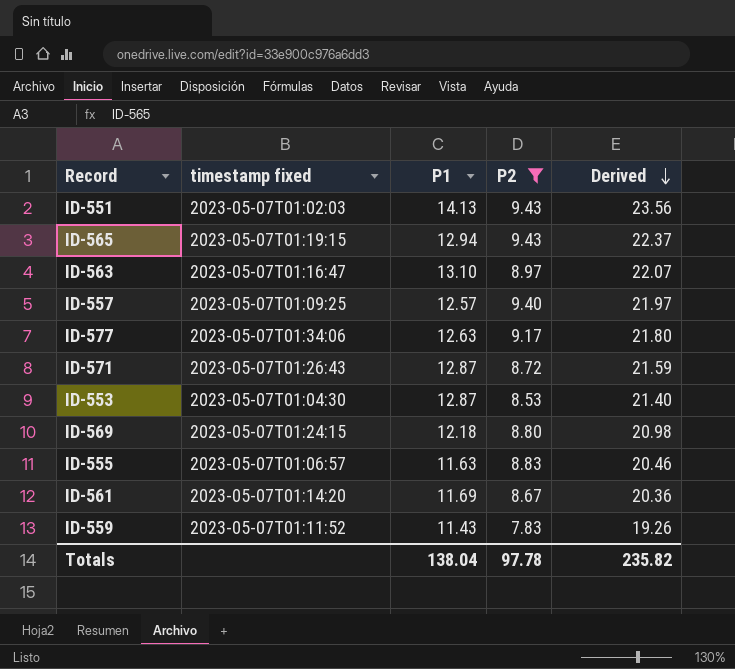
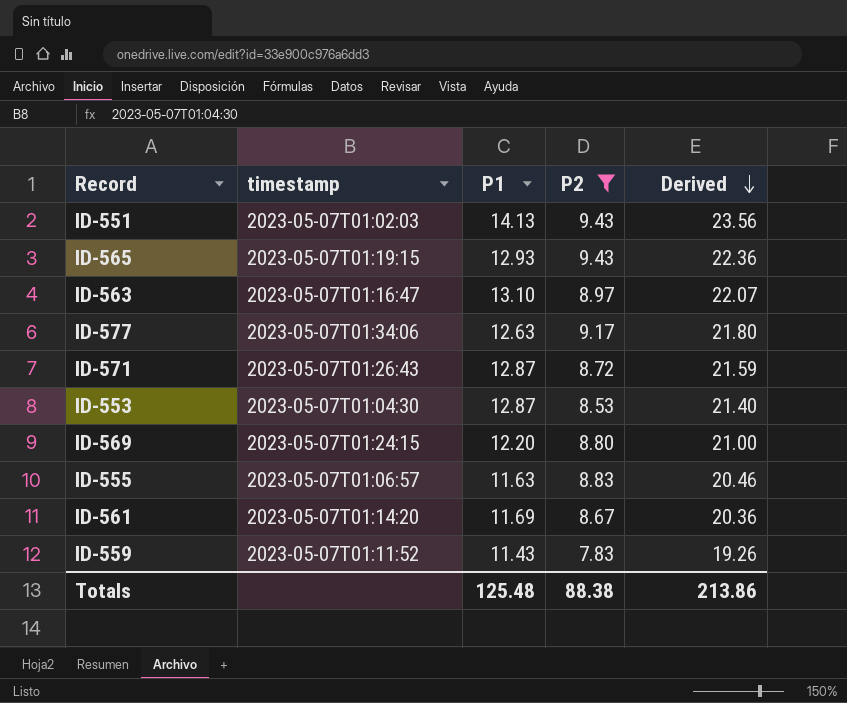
column name: timestamp fixed -> timestamp
row ID-557: 2023-05-07T01:09:25 | 12.57 | 9.40 | 21.97 -> none
ID-565 | P1: 12.94 -> 12.93
ID-565 | Derived: 22.37 -> 22.36
ID-569 | P1: 12.18 -> 12.20
ID-569 | Derived: 20.98 -> 21.00
Totals | P1: 138.04 -> 125.48
Totals | P2: 97.78 -> 88.38
Totals | Derived: 235.82 -> 213.86

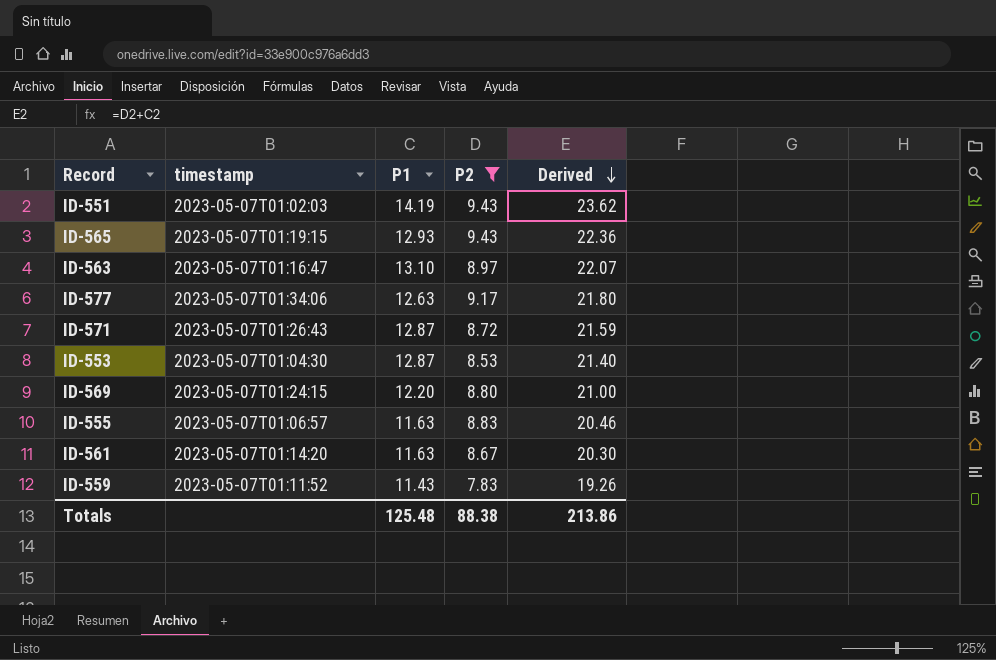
ID-551 | P1: 14.13 -> 14.19
ID-551 | Derived: 23.56 -> 23.62
ID-561 | P1: 11.69 -> 11.63
ID-561 | Derived: 20.36 -> 20.30

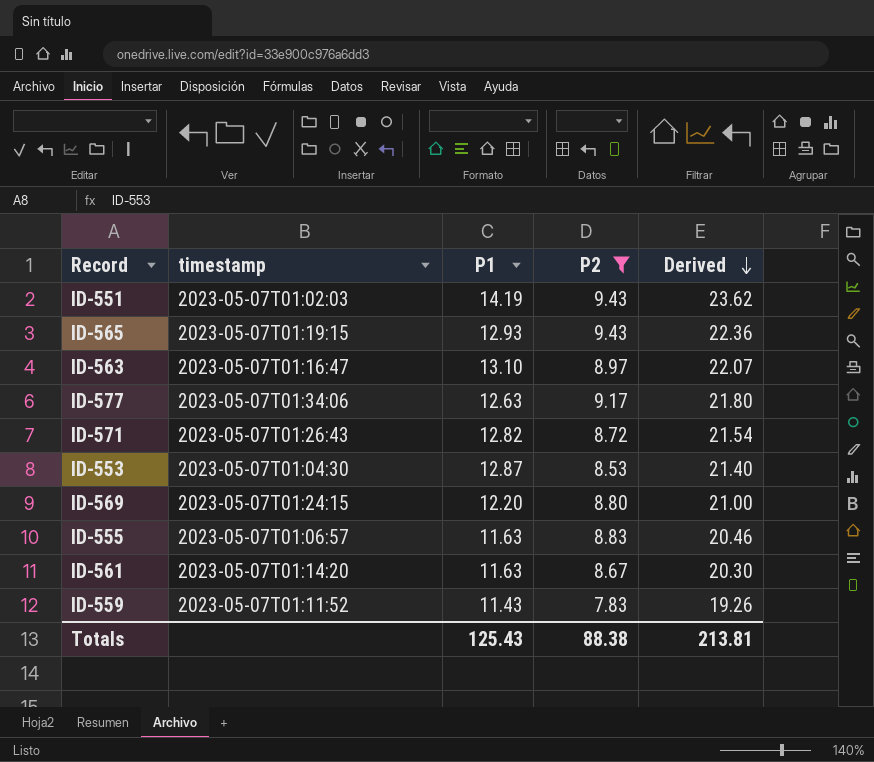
ID-571 | P1: 12.87 -> 12.82
ID-571 | Derived: 21.59 -> 21.54
Totals | P1: 125.48 -> 125.43
Totals | Derived: 213.86 -> 213.81

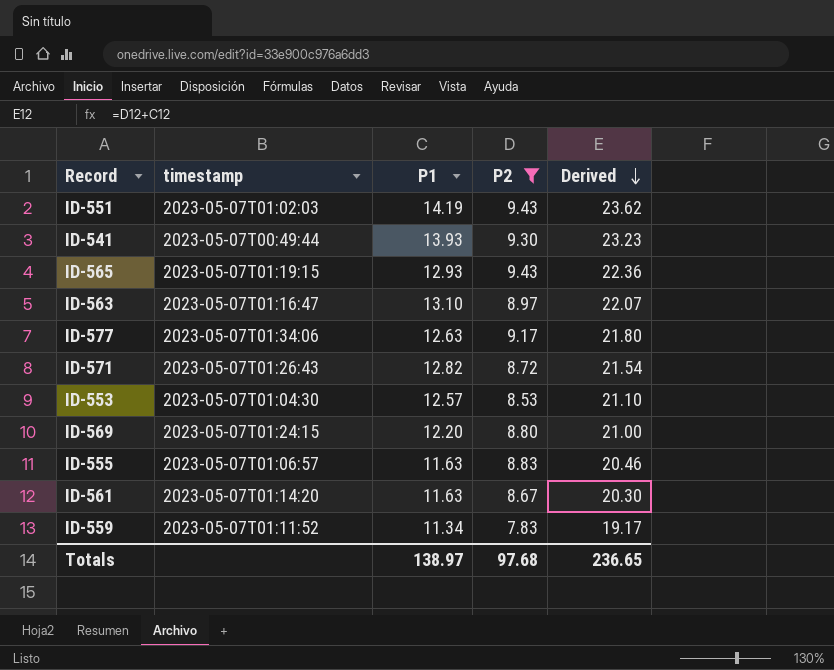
row ID-541: none -> 2023-05-07T00:49:44 | 13.93 | 9.30 | 23.23
ID-553 | P1: 12.87 -> 12.57
ID-553 | Derived: 21.40 -> 21.10
ID-559 | P1: 11.43 -> 11.34
ID-559 | Derived: 19.26 -> 19.17
Totals | P1: 125.43 -> 138.97
Totals | P2: 88.38 -> 97.68
Totals | Derived: 213.81 -> 236.65

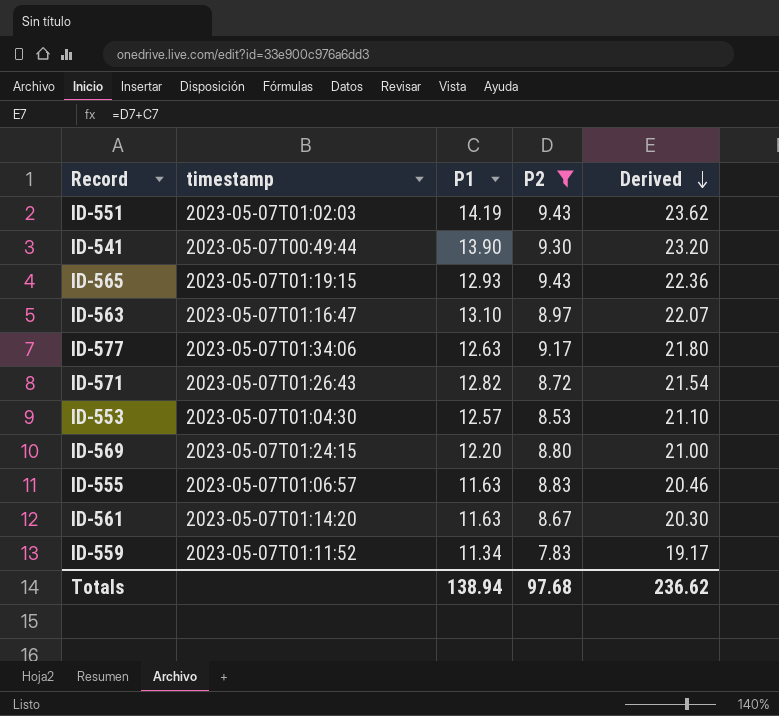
ID-541 | P1: 13.93 -> 13.90
ID-541 | Derived: 23.23 -> 23.20
Totals | P1: 138.97 -> 138.94
Totals | Derived: 236.65 -> 236.62

